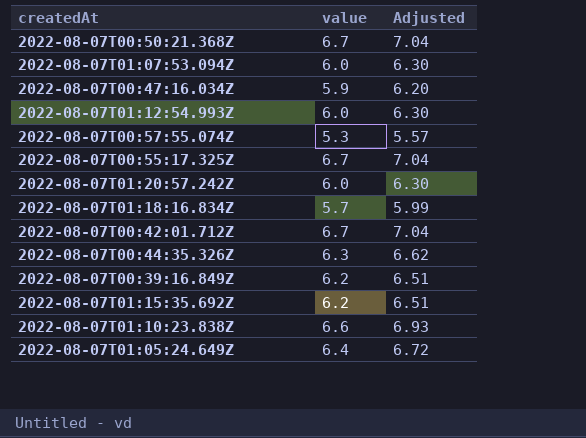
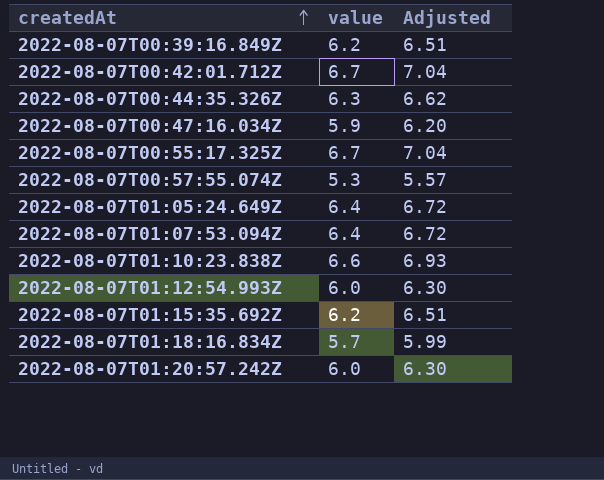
row order: none -> createdAt ascending
row 2022-08-07T00:50:21.368Z: 6.7 | 7.04 -> none
2022-08-07T01:07:53.094Z | value: 6.0 -> 6.4
2022-08-07T01:07:53.094Z | Adjusted: 6.30 -> 6.72

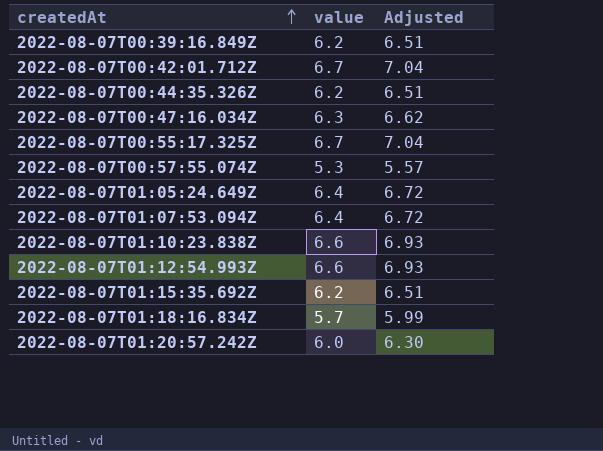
2022-08-07T00:44:35.326Z | value: 6.3 -> 6.2
2022-08-07T00:44:35.326Z | Adjusted: 6.62 -> 6.51
2022-08-07T00:47:16.034Z | value: 5.9 -> 6.3
2022-08-07T00:47:16.034Z | Adjusted: 6.20 -> 6.62
2022-08-07T01:12:54.993Z | value: 6.0 -> 6.6
2022-08-07T01:12:54.993Z | Adjusted: 6.30 -> 6.93

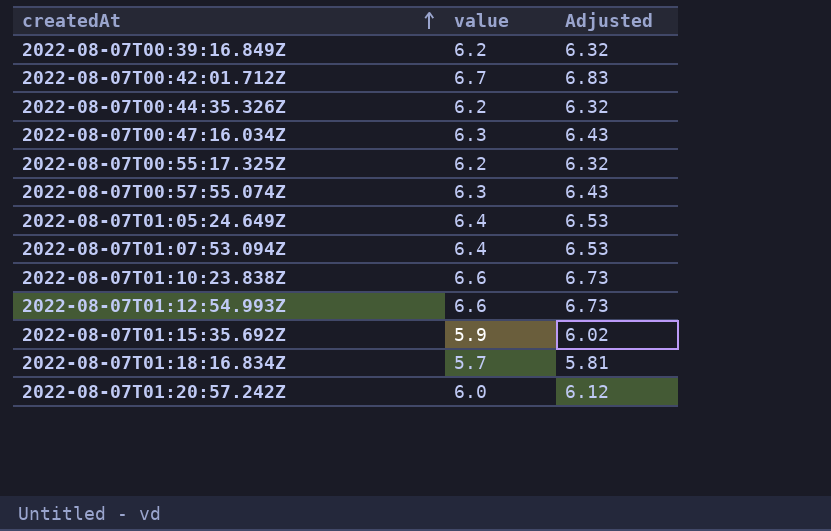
column Adjusted | formula: [value] * 1.05 -> [value] * 1.02
2022-08-07T00:55:17.325Z | value: 6.7 -> 6.2
2022-08-07T00:57:55.074Z | value: 5.3 -> 6.3
2022-08-07T01:15:35.692Z | value: 6.2 -> 5.9

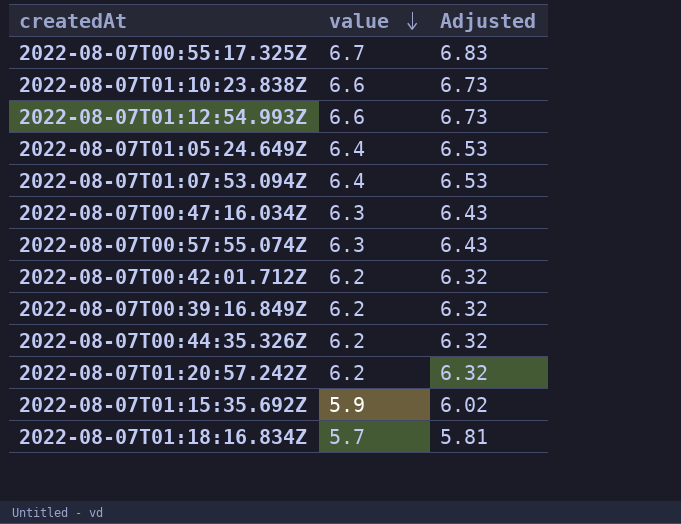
row order: createdAt ascending -> value descending
2022-08-07T00:55:17.325Z | value: 6.2 -> 6.7
2022-08-07T00:55:17.325Z | Adjusted: 6.32 -> 6.83
2022-08-07T00:42:01.712Z | value: 6.7 -> 6.2
2022-08-07T00:42:01.712Z | Adjusted: 6.83 -> 6.32
2022-08-07T01:20:57.242Z | value: 6.0 -> 6.2
2022-08-07T01:20:57.242Z | Adjusted: 6.12 -> 6.32

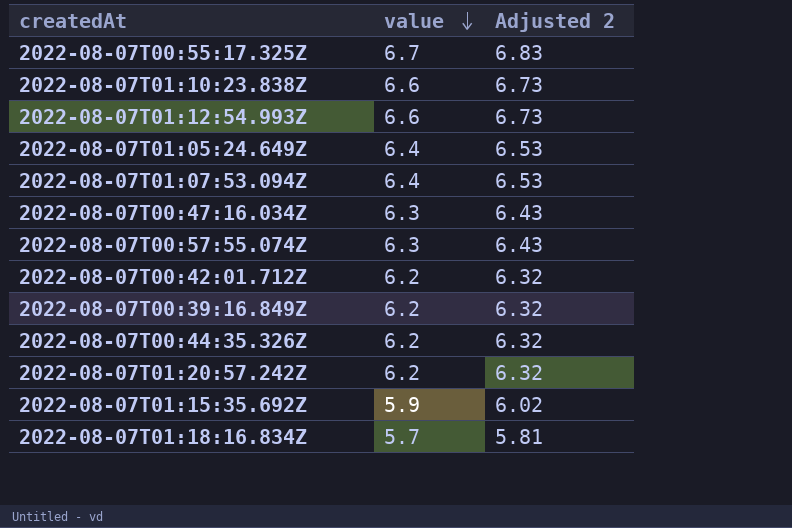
column name: Adjusted -> Adjusted 2

